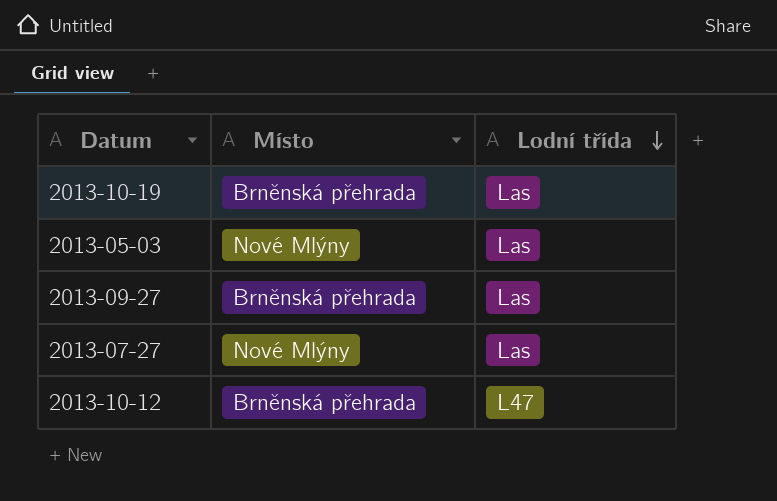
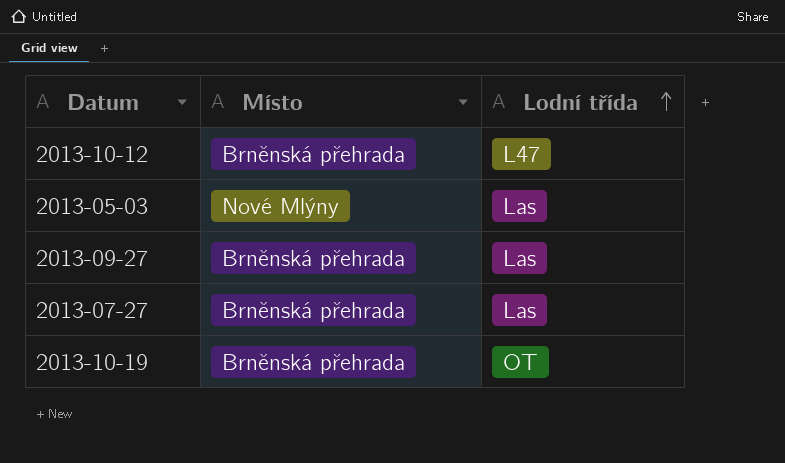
row order: Lodní třída descending -> Lodní třída ascending
2013-07-27 | Místo: Nové Mlýny -> Brněnská přehrada
2013-10-19 | Lodní třída: Las -> OT

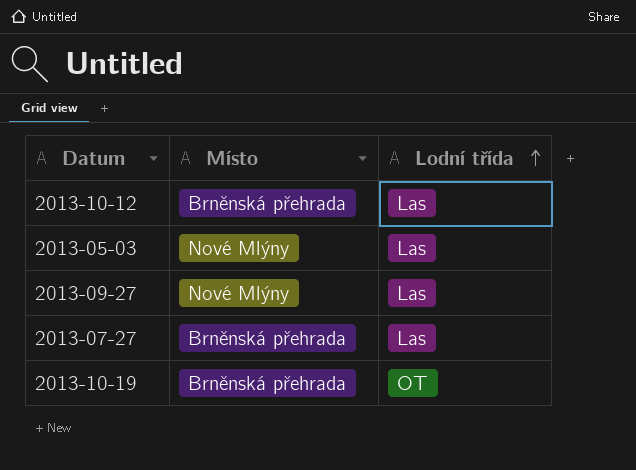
2013-10-12 | Lodní třída: L47 -> Las
2013-09-27 | Místo: Brněnská přehrada -> Nové Mlýny

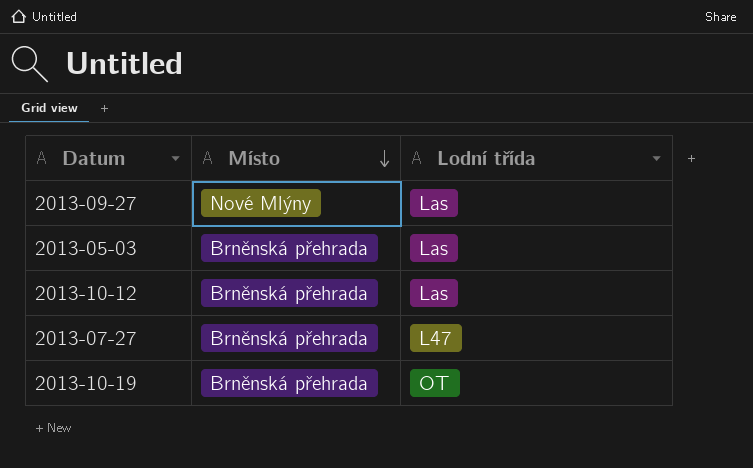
row order: Lodní třída ascending -> Místo descending
2013-05-03 | Místo: Nové Mlýny -> Brněnská přehrada
2013-07-27 | Lodní třída: Las -> L47

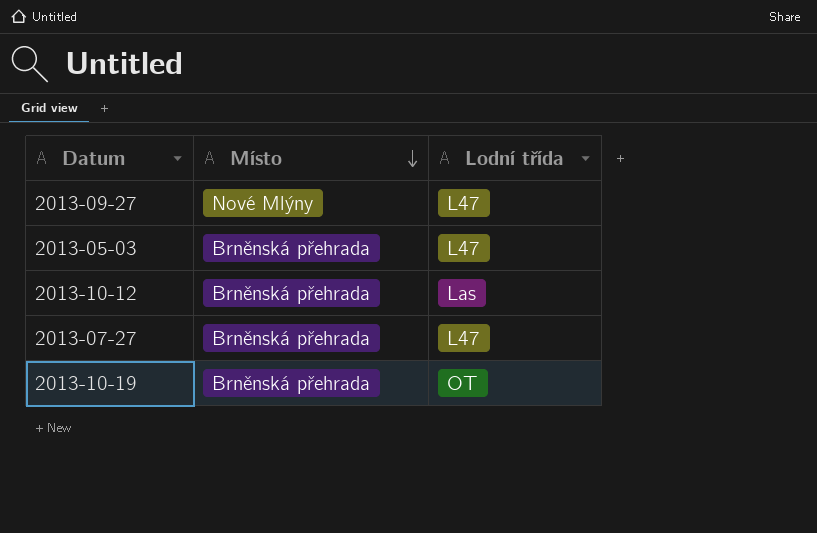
2013-09-27 | Lodní třída: Las -> L47
2013-05-03 | Lodní třída: Las -> L47

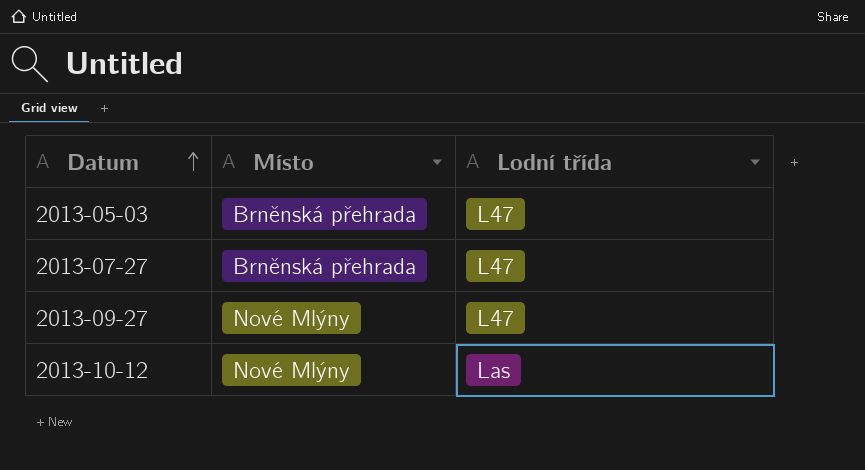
row order: Místo descending -> Datum ascending
row 2013-10-19: Brněnská přehrada | OT -> none
2013-10-12 | Místo: Brněnská přehrada -> Nové Mlýny

